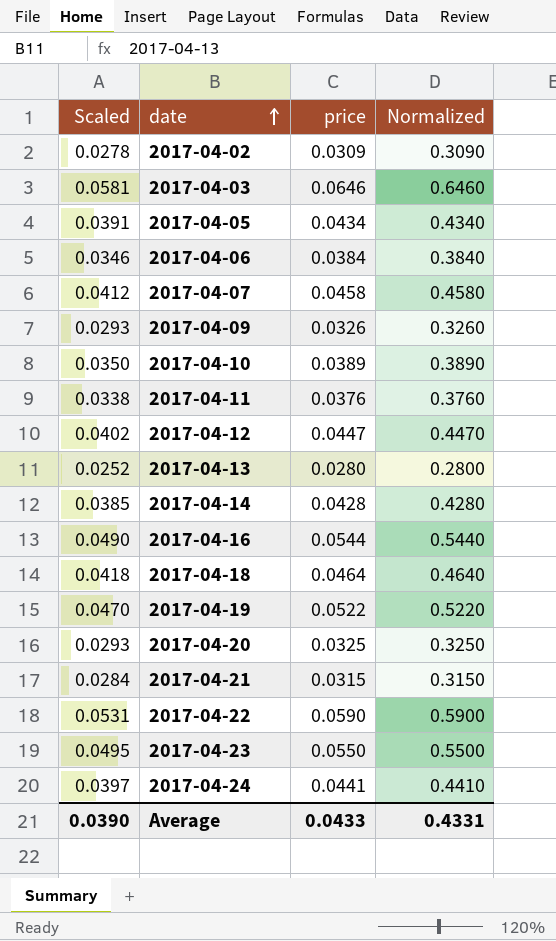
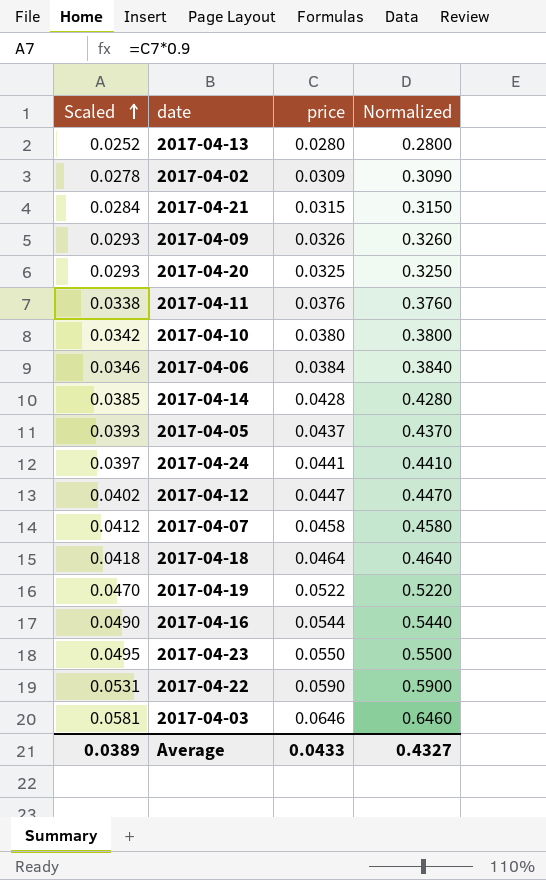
row order: date ascending -> Scaled ascending
2017-04-10 | Scaled: 0.0350 -> 0.0342
2017-04-10 | price: 0.0389 -> 0.0380
2017-04-10 | Normalized: 0.3890 -> 0.3800
2017-04-05 | Scaled: 0.0391 -> 0.0393
2017-04-05 | price: 0.0434 -> 0.0437
2017-04-05 | Normalized: 0.4340 -> 0.4370
Average | Scaled: 0.0390 -> 0.0389
Average | Normalized: 0.4331 -> 0.4327

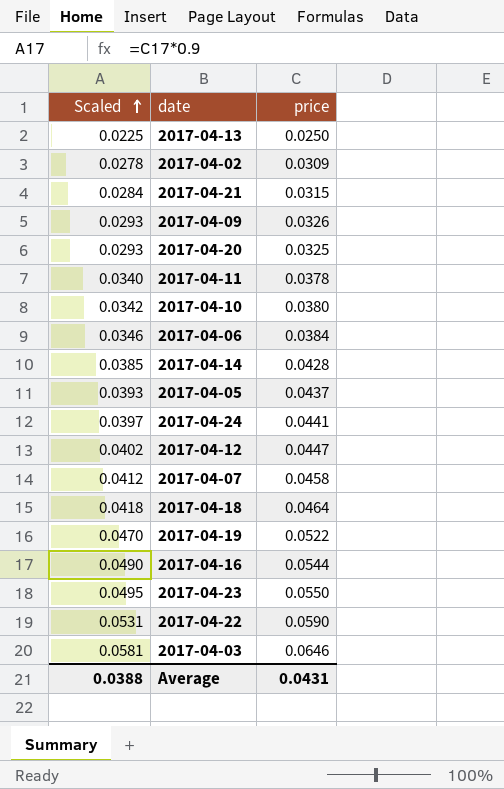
column Normalized | formula: [price] * 10 -> none
2017-04-13 | Scaled: 0.0252 -> 0.0225
2017-04-13 | price: 0.0280 -> 0.0250
2017-04-11 | Scaled: 0.0338 -> 0.0340
2017-04-11 | price: 0.0376 -> 0.0378
Average | Scaled: 0.0389 -> 0.0388
Average | price: 0.0433 -> 0.0431

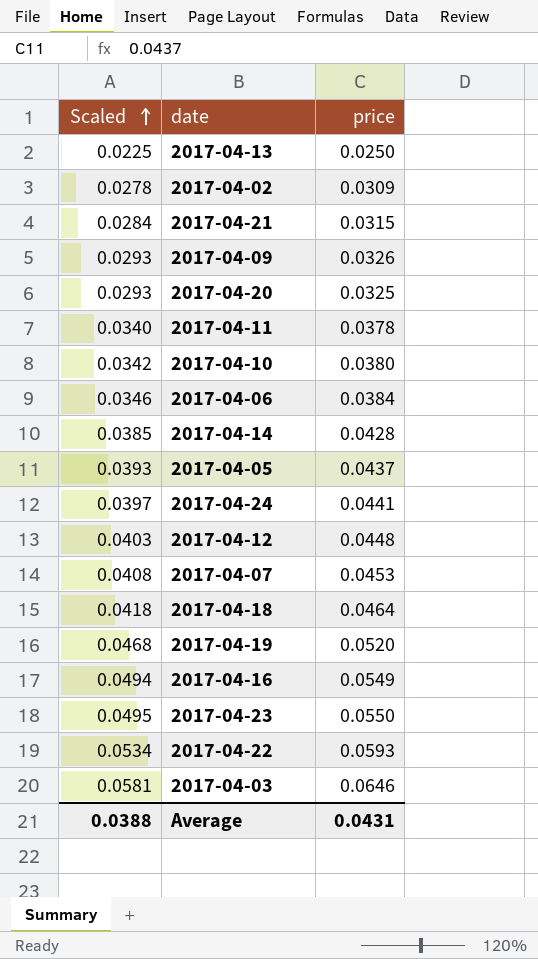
2017-04-12 | Scaled: 0.0402 -> 0.0403
2017-04-12 | price: 0.0447 -> 0.0448
2017-04-07 | Scaled: 0.0412 -> 0.0408
2017-04-07 | price: 0.0458 -> 0.0453
2017-04-19 | Scaled: 0.0470 -> 0.0468
2017-04-19 | price: 0.0522 -> 0.0520
2017-04-16 | Scaled: 0.0490 -> 0.0494
2017-04-16 | price: 0.0544 -> 0.0549
2017-04-22 | Scaled: 0.0531 -> 0.0534
2017-04-22 | price: 0.0590 -> 0.0593

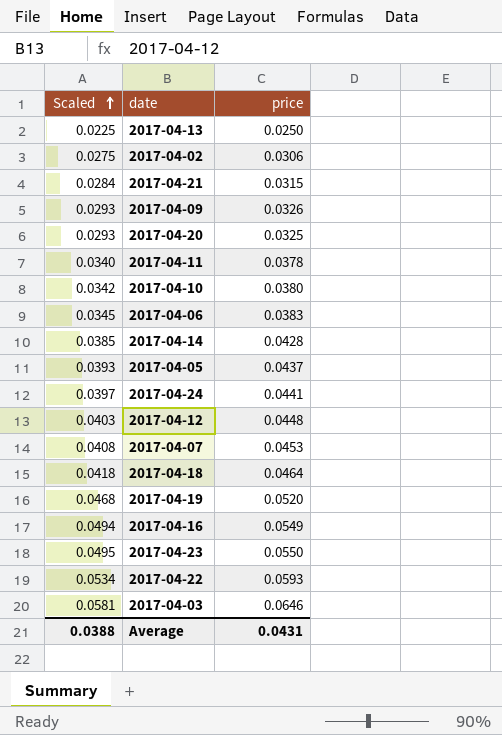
2017-04-02 | Scaled: 0.0278 -> 0.0275
2017-04-02 | price: 0.0309 -> 0.0306
2017-04-06 | Scaled: 0.0346 -> 0.0345
2017-04-06 | price: 0.0384 -> 0.0383

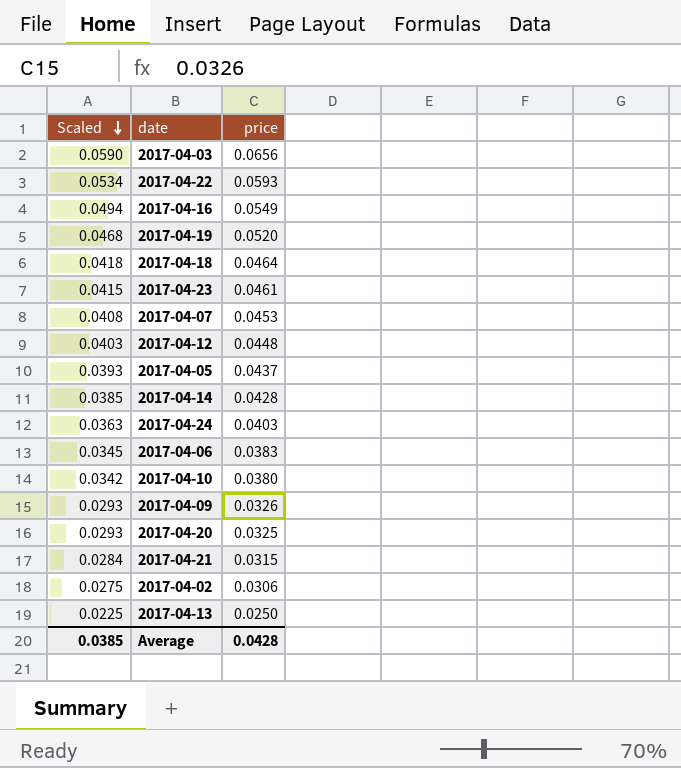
row order: Scaled ascending -> Scaled descending
row 2017-04-11: 0.0340 | 0.0378 -> none
2017-04-03 | Scaled: 0.0581 -> 0.0590
2017-04-03 | price: 0.0646 -> 0.0656
2017-04-23 | Scaled: 0.0495 -> 0.0415
2017-04-23 | price: 0.0550 -> 0.0461
2017-04-24 | Scaled: 0.0397 -> 0.0363
2017-04-24 | price: 0.0441 -> 0.0403
Average | Scaled: 0.0388 -> 0.0385
Average | price: 0.0431 -> 0.0428

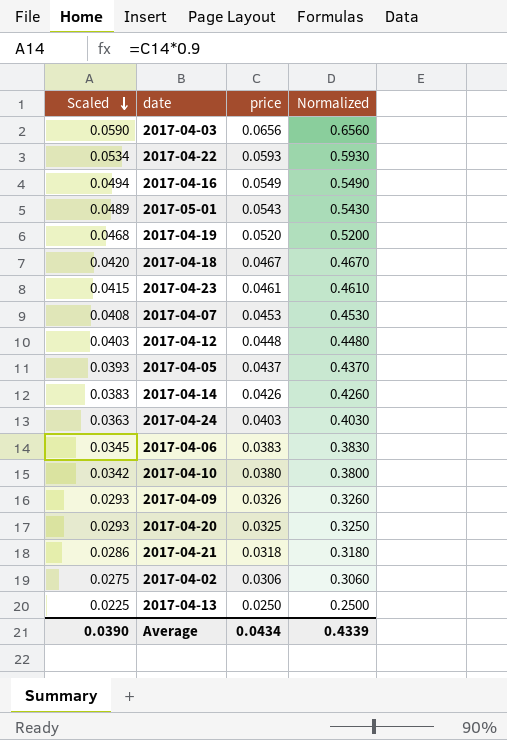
column Normalized | formula: none -> [price] * 10
row 2017-05-01: none -> 0.0489 | 0.0543 | 0.5430
2017-04-18 | Scaled: 0.0418 -> 0.0420
2017-04-18 | price: 0.0464 -> 0.0467
2017-04-14 | Scaled: 0.0385 -> 0.0383
2017-04-14 | price: 0.0428 -> 0.0426
2017-04-21 | Scaled: 0.0284 -> 0.0286
2017-04-21 | price: 0.0315 -> 0.0318
Average | Scaled: 0.0385 -> 0.0390
Average | price: 0.0428 -> 0.0434

